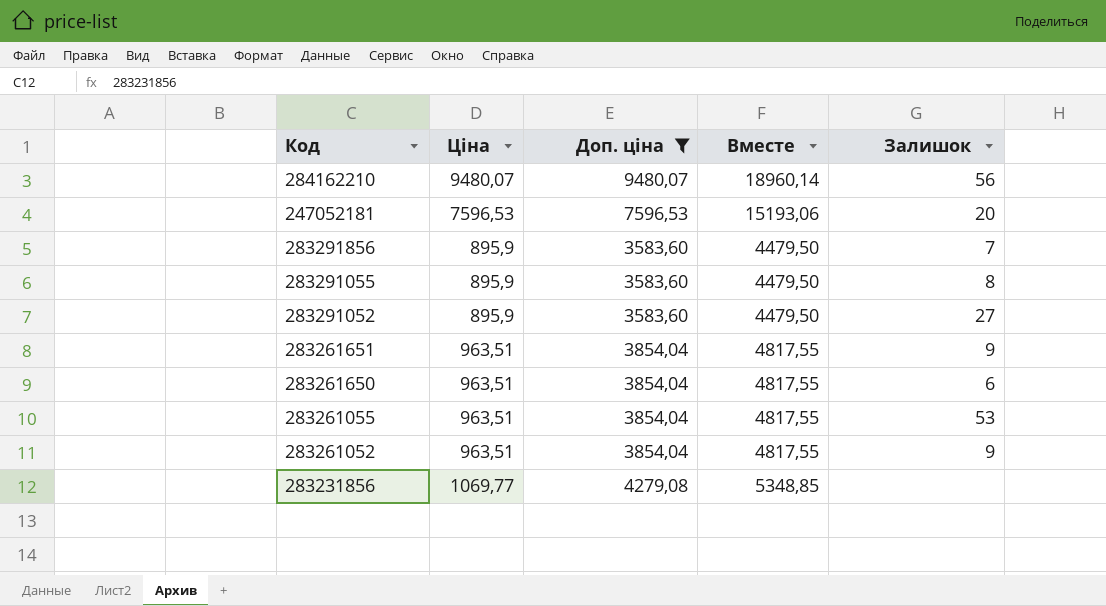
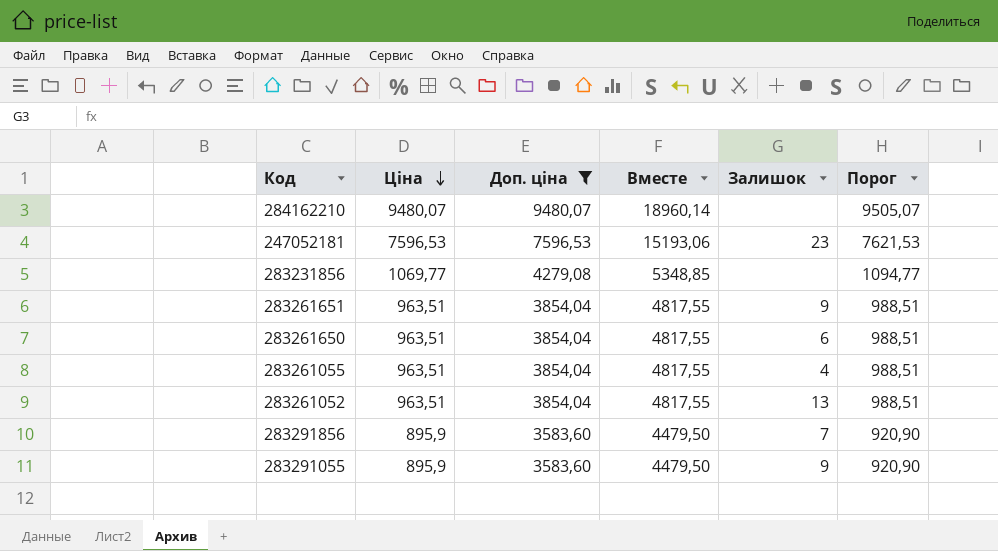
row order: none -> Ціна descending
column Порог | formula: none -> [Ціна] + 25
row 283291052: 895,9 | 3583,60 | 4479,50 | 27 -> none
284162210 | Залишок: 56 -> none
247052181 | Залишок: 20 -> 23
283261055 | Залишок: 53 -> 4
283261052 | Залишок: 9 -> 13
283291055 | Залишок: 8 -> 9

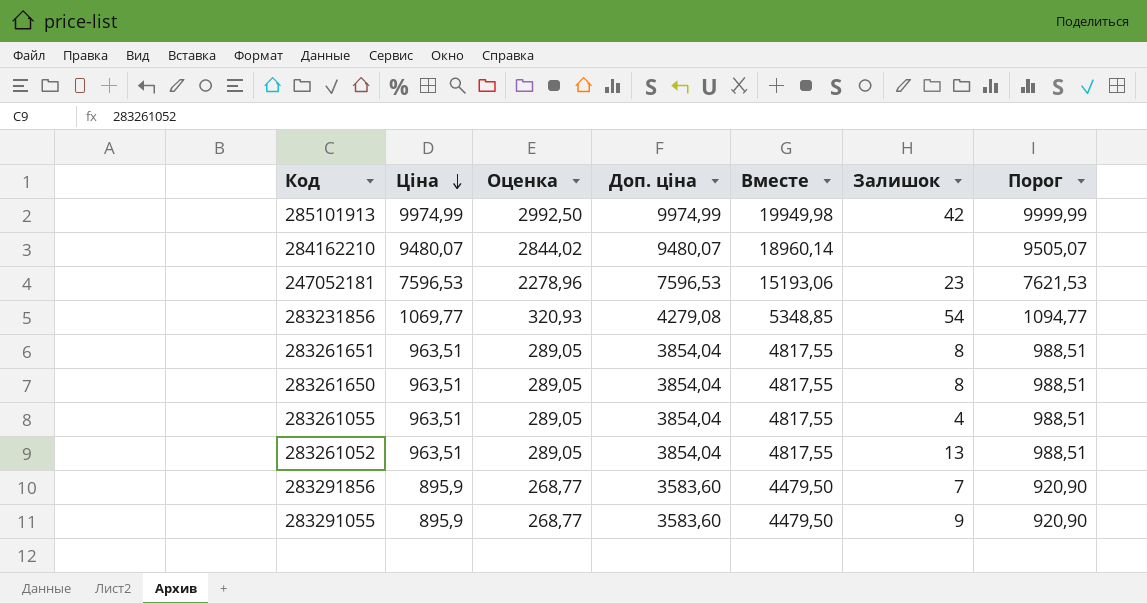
filter: Доп. ціна != 9974,99 -> none
column Оценка | formula: none -> [Ціна] * 0,3
283231856 | Залишок: none -> 54
283261651 | Залишок: 9 -> 8
283261650 | Залишок: 6 -> 8

